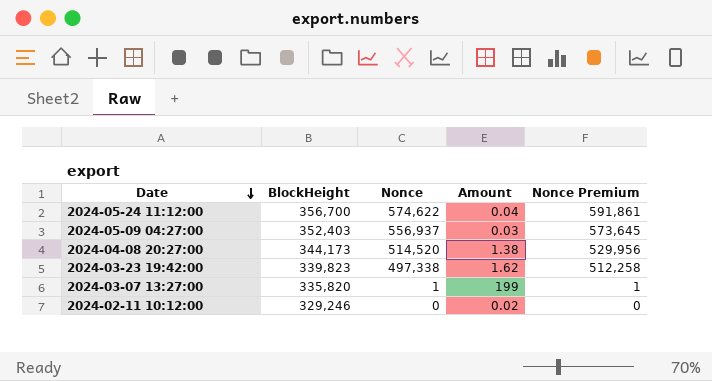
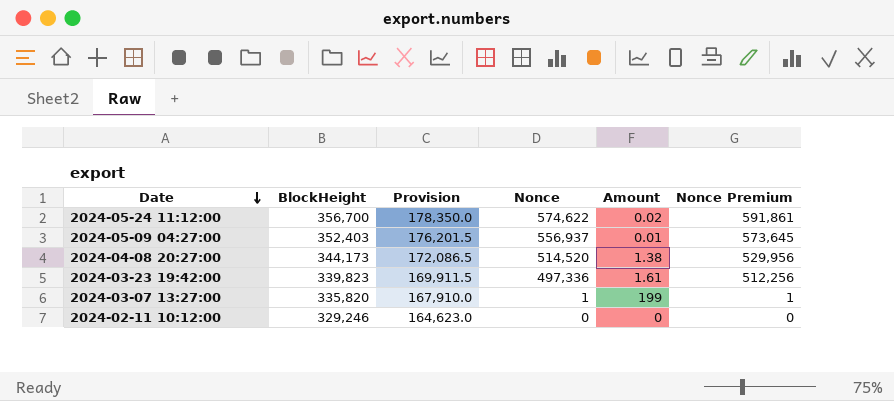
column Provision | formula: none -> [BlockHeight] * 0.5
2024-05-24 11:12:00 | Amount: 0.04 -> 0.02
2024-05-09 04:27:00 | Amount: 0.03 -> 0.01
2024-03-23 19:42:00 | Nonce: 497,338 -> 497,336
2024-03-23 19:42:00 | Amount: 1.62 -> 1.61
2024-03-23 19:42:00 | Nonce Premium: 512,258 -> 512,256
2024-02-11 10:12:00 | Amount: 0.02 -> 0

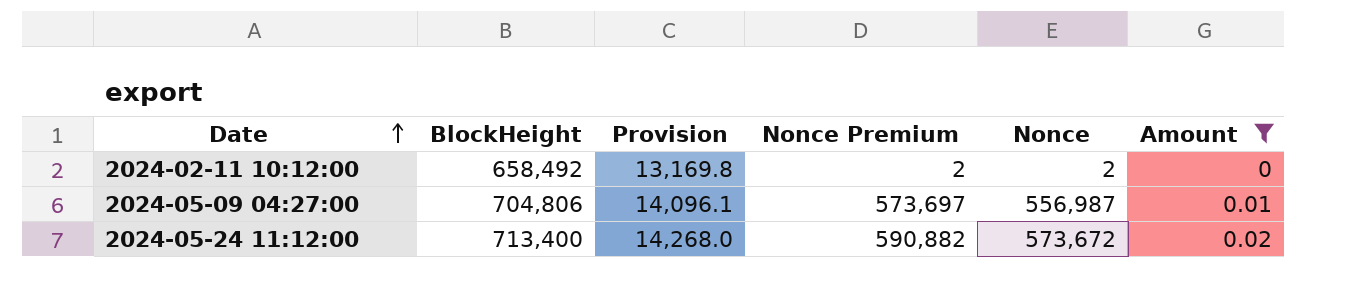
filter: none -> Amount <= 0.02
row order: Date descending -> Date ascending
column Provision | formula: [BlockHeight] * 0.5 -> [BlockHeight] * 0.02
column Nonce Premium | position: 6 -> 4
2024-02-11 10:12:00 | BlockHeight: 329,246 -> 658,492
2024-02-11 10:12:00 | Nonce Premium: 0 -> 2
2024-02-11 10:12:00 | Nonce: 0 -> 2
2024-05-09 04:27:00 | BlockHeight: 352,403 -> 704,806
2024-05-09 04:27:00 | Nonce Premium: 573,645 -> 573,697
2024-05-09 04:27:00 | Nonce: 556,937 -> 556,987
2024-05-24 11:12:00 | BlockHeight: 356,700 -> 713,400
2024-05-24 11:12:00 | Nonce Premium: 591,861 -> 590,882
2024-05-24 11:12:00 | Nonce: 574,622 -> 573,672

